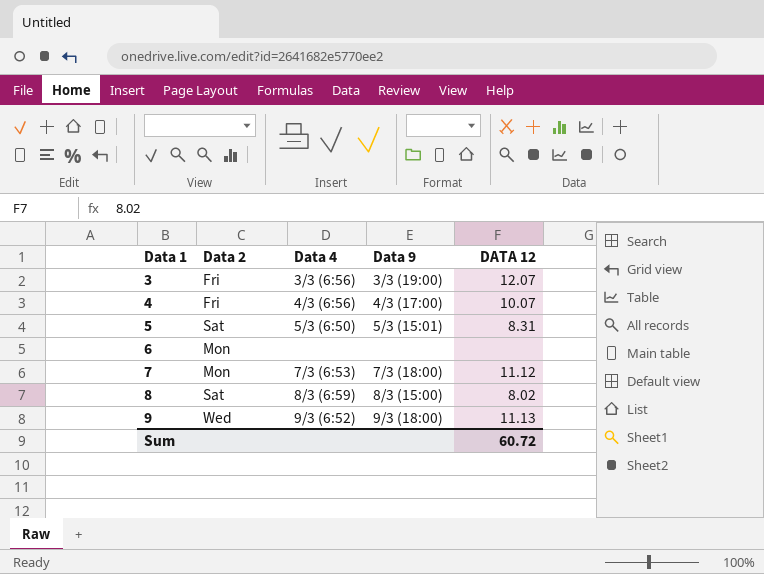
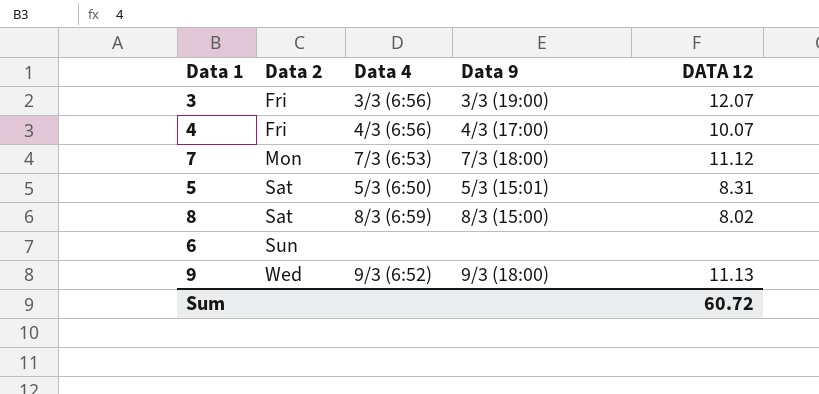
row order: Data 1 ascending -> Data 2 ascending
6 | Data 2: Mon -> Sun

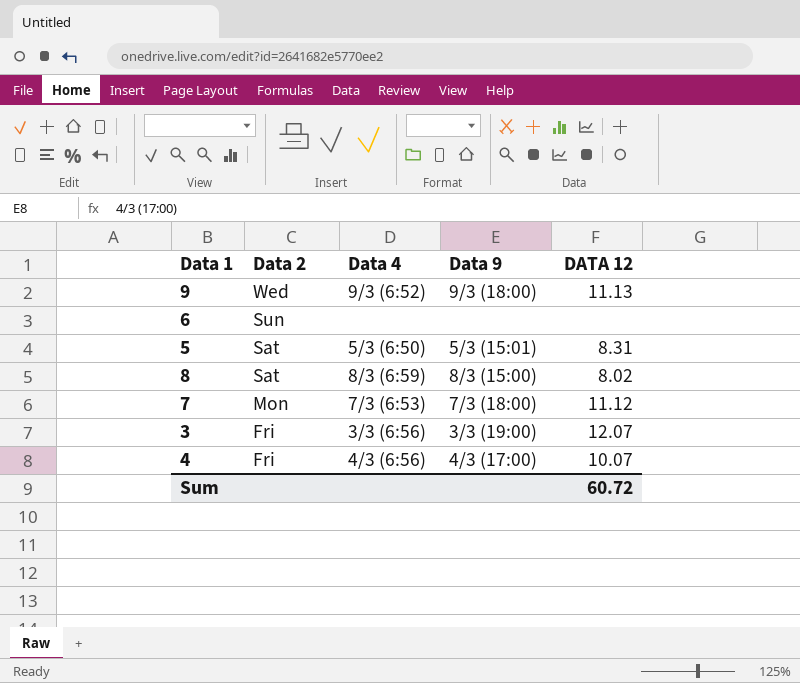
row order: Data 2 ascending -> Data 2 descending

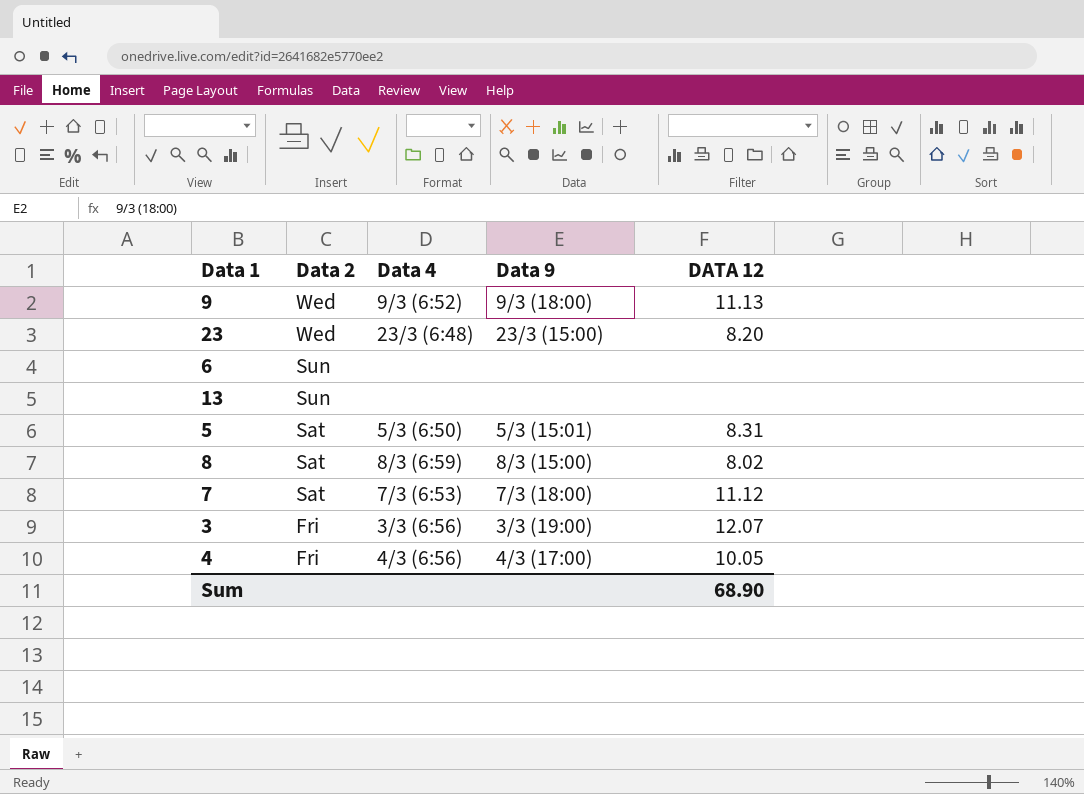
row 23: none -> Wed | 23/3 (6:48) | 23/3 (15:00) | 8.20
row 13: none -> Sun | none | none | none
7 | Data 2: Mon -> Sat
4 | DATA 12: 10.07 -> 10.05
Sum | DATA 12: 60.72 -> 68.90

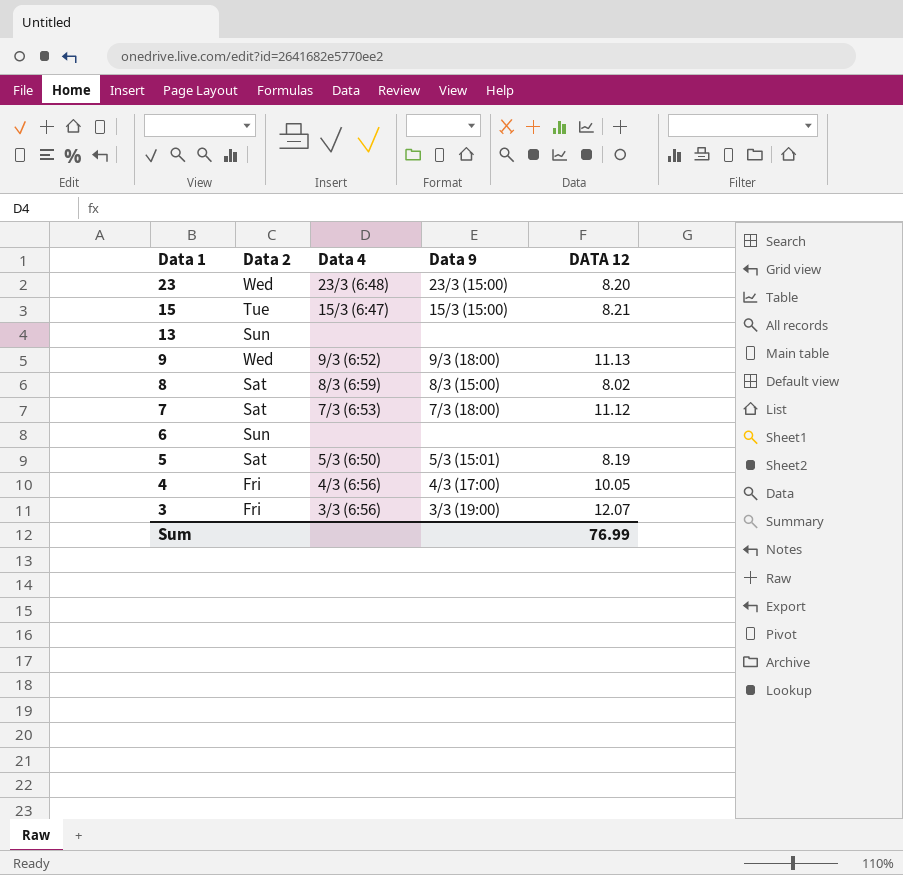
row order: Data 2 descending -> Data 1 descending
row 15: none -> Tue | 15/3 (6:47) | 15/3 (15:00) | 8.21
5 | DATA 12: 8.31 -> 8.19
Sum | DATA 12: 68.90 -> 76.99

